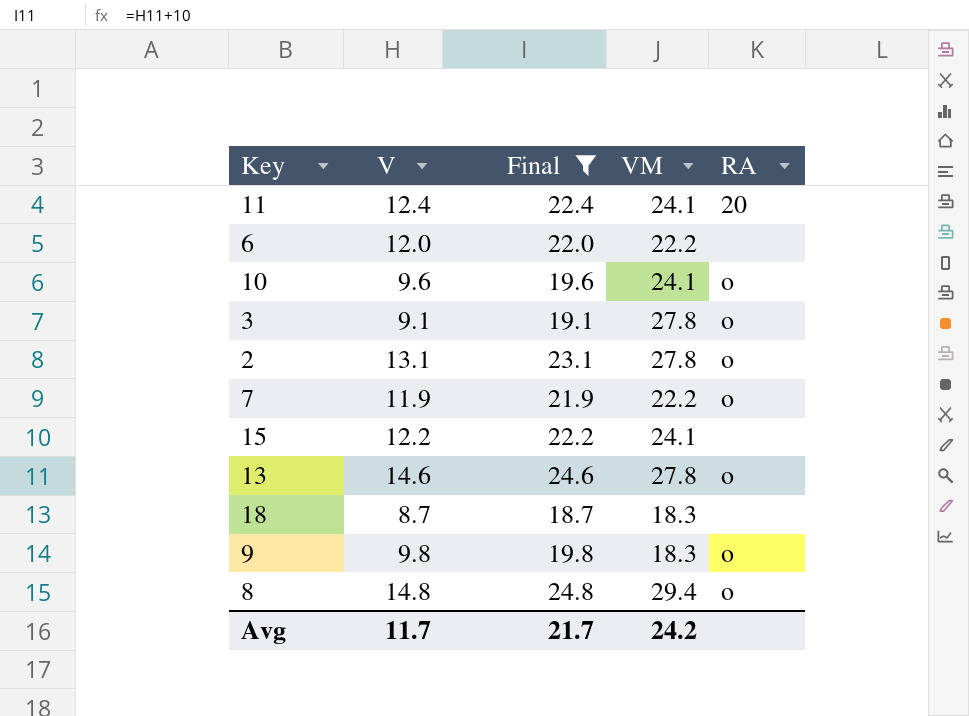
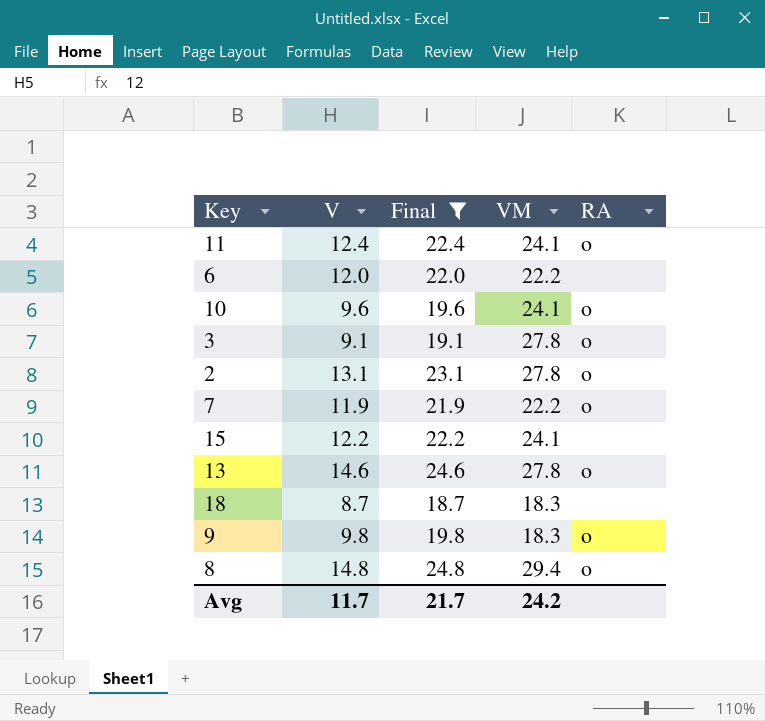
11 | RA: 20 -> o

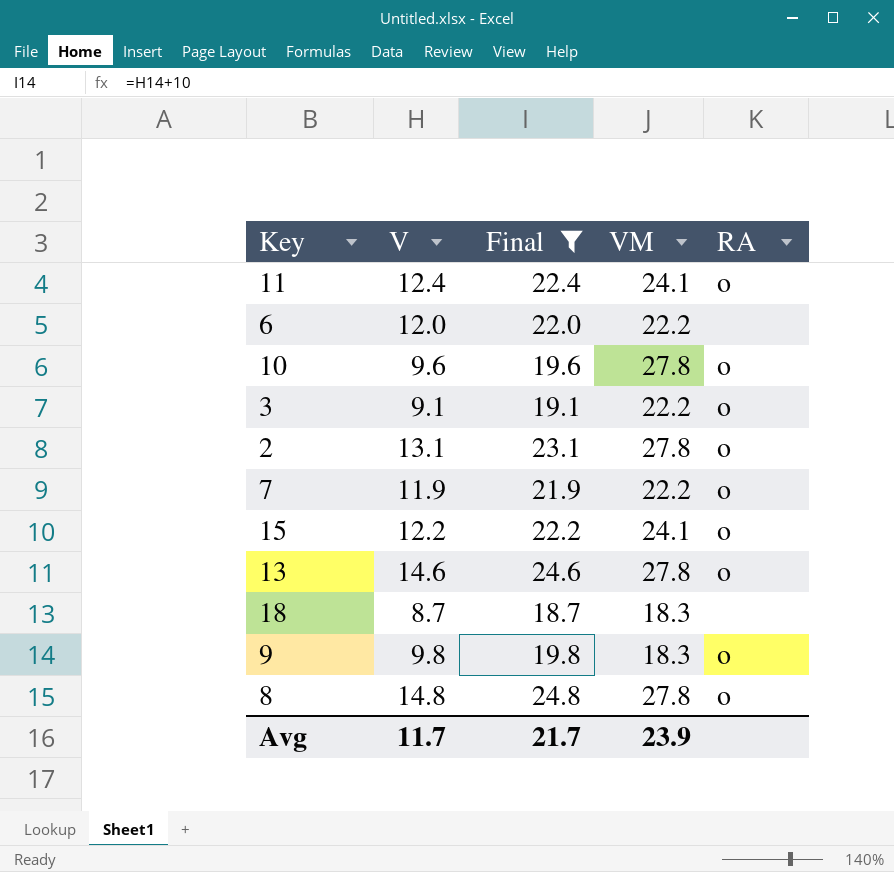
10 | VM: 24.1 -> 27.8
3 | VM: 27.8 -> 22.2
15 | RA: none -> o
8 | VM: 29.4 -> 27.8
Avg | VM: 24.2 -> 23.9

